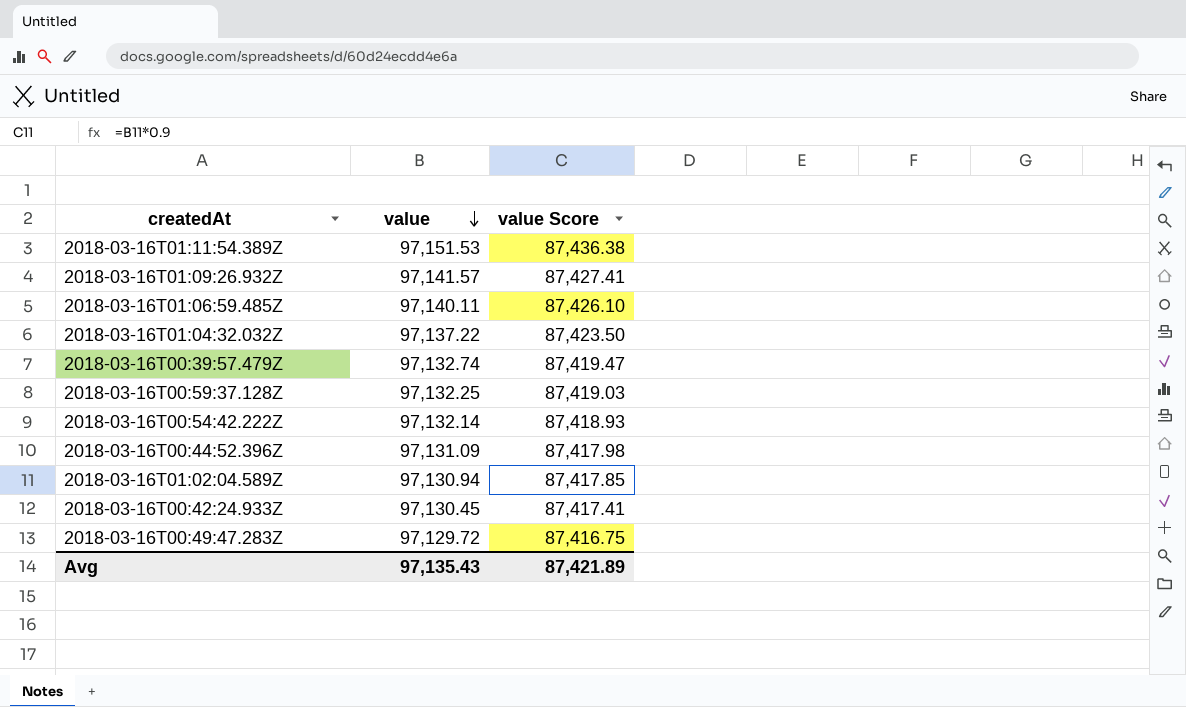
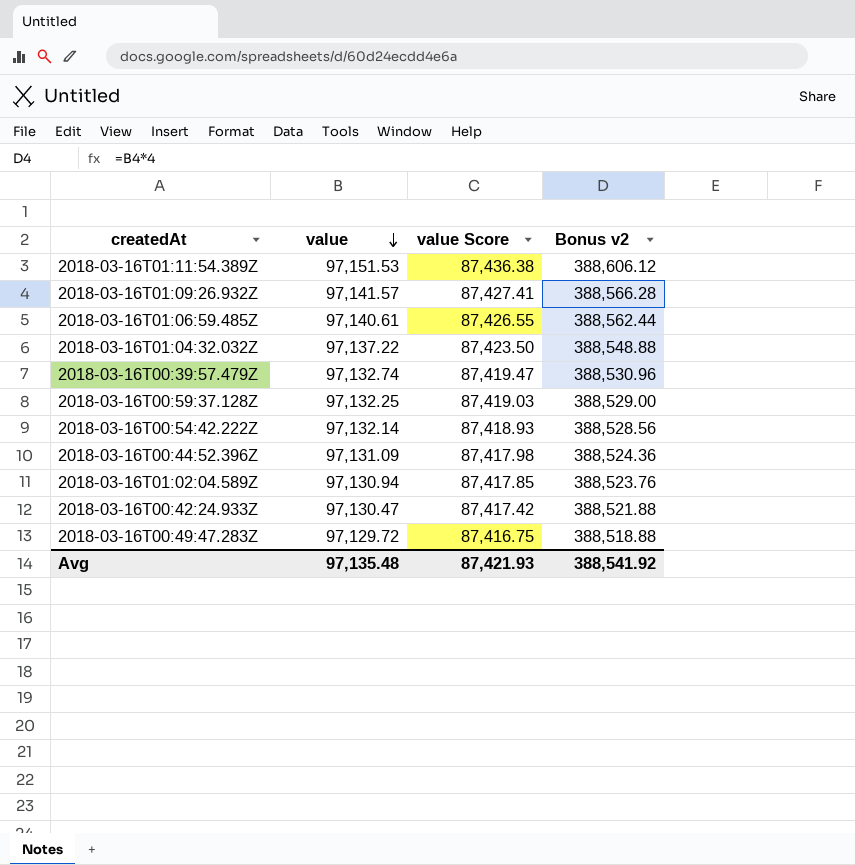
column Bonus v2 | formula: none -> [value] * 4
2018-03-16T01:06:59.485Z | value: 97,140.11 -> 97,140.61
2018-03-16T01:06:59.485Z | value Score: 87,426.10 -> 87,426.55
2018-03-16T00:42:24.933Z | value: 97,130.45 -> 97,130.47
2018-03-16T00:42:24.933Z | value Score: 87,417.41 -> 87,417.42
Avg | value: 97,135.43 -> 97,135.48
Avg | value Score: 87,421.89 -> 87,421.93

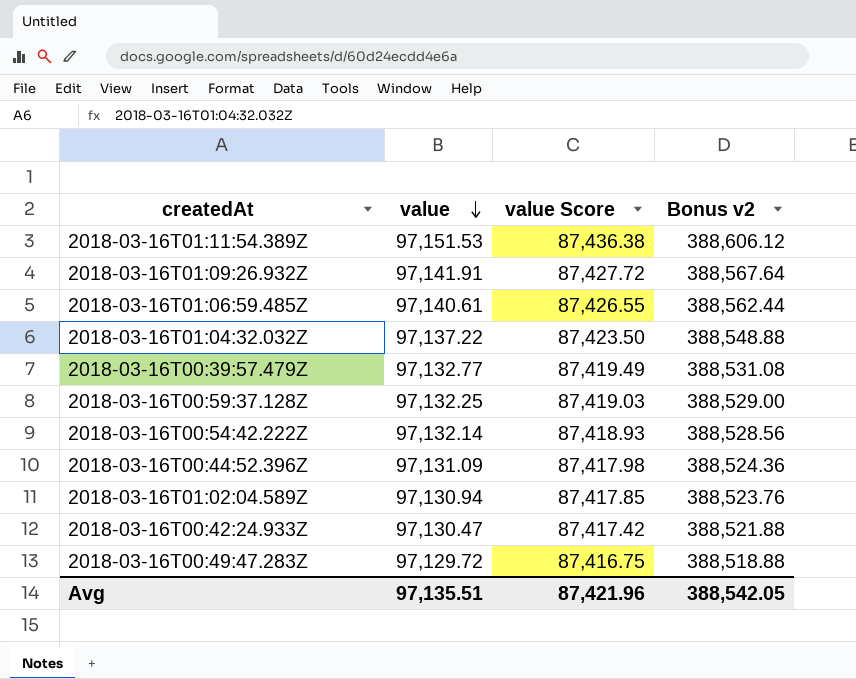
2018-03-16T01:09:26.932Z | value: 97,141.57 -> 97,141.91
2018-03-16T01:09:26.932Z | value Score: 87,427.41 -> 87,427.72
2018-03-16T01:09:26.932Z | Bonus v2: 388,566.28 -> 388,567.64
2018-03-16T00:39:57.479Z | value: 97,132.74 -> 97,132.77
2018-03-16T00:39:57.479Z | value Score: 87,419.47 -> 87,419.49
2018-03-16T00:39:57.479Z | Bonus v2: 388,530.96 -> 388,531.08
Avg | value: 97,135.48 -> 97,135.51
Avg | value Score: 87,421.93 -> 87,421.96
Avg | Bonus v2: 388,541.92 -> 388,542.05

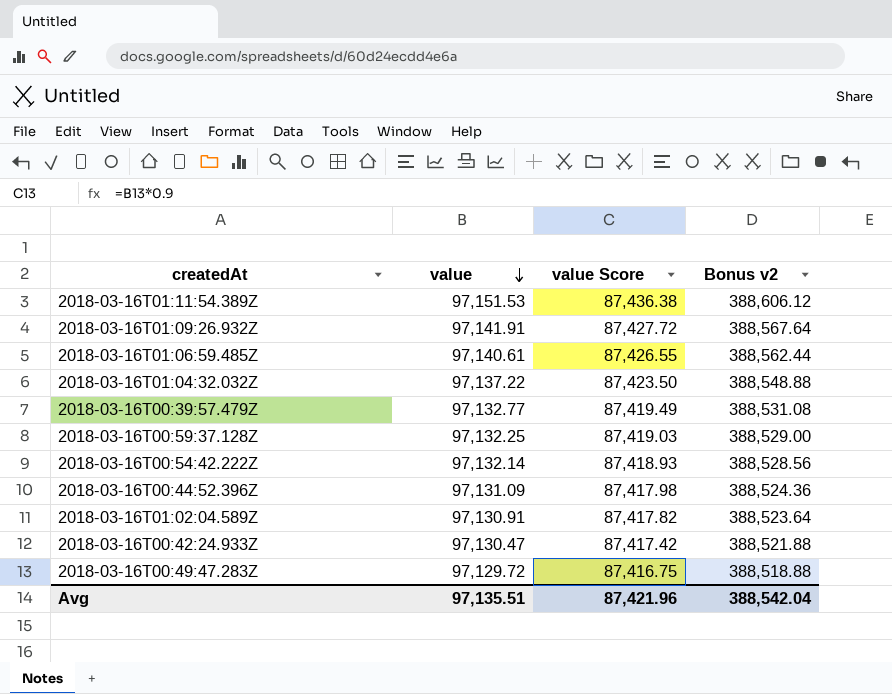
2018-03-16T01:02:04.589Z | value: 97,130.94 -> 97,130.91
2018-03-16T01:02:04.589Z | value Score: 87,417.85 -> 87,417.82
2018-03-16T01:02:04.589Z | Bonus v2: 388,523.76 -> 388,523.64
Avg | Bonus v2: 388,542.05 -> 388,542.04

